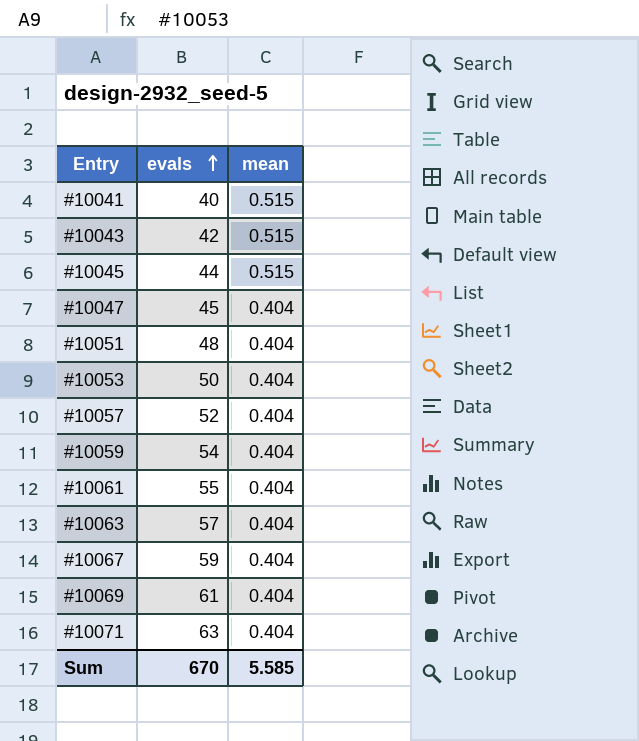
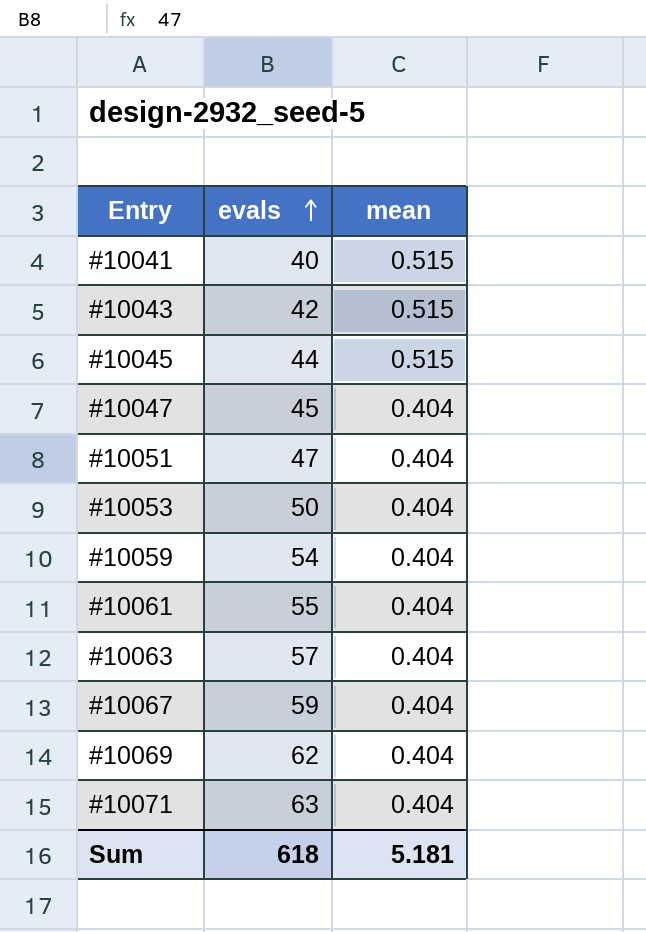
row #10057: 52 | 0.404 -> none
#10051 | evals: 48 -> 47
#10069 | evals: 61 -> 62
Sum | evals: 670 -> 618
Sum | mean: 5.585 -> 5.181

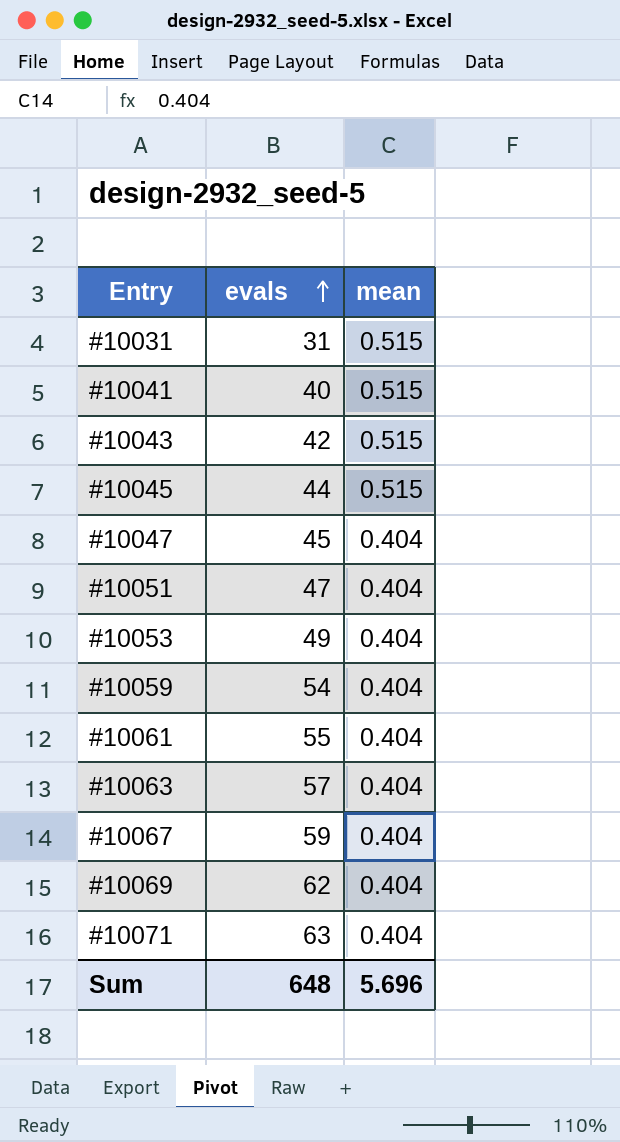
row #10031: none -> 31 | 0.515
#10053 | evals: 50 -> 49
Sum | evals: 618 -> 648
Sum | mean: 5.181 -> 5.696

